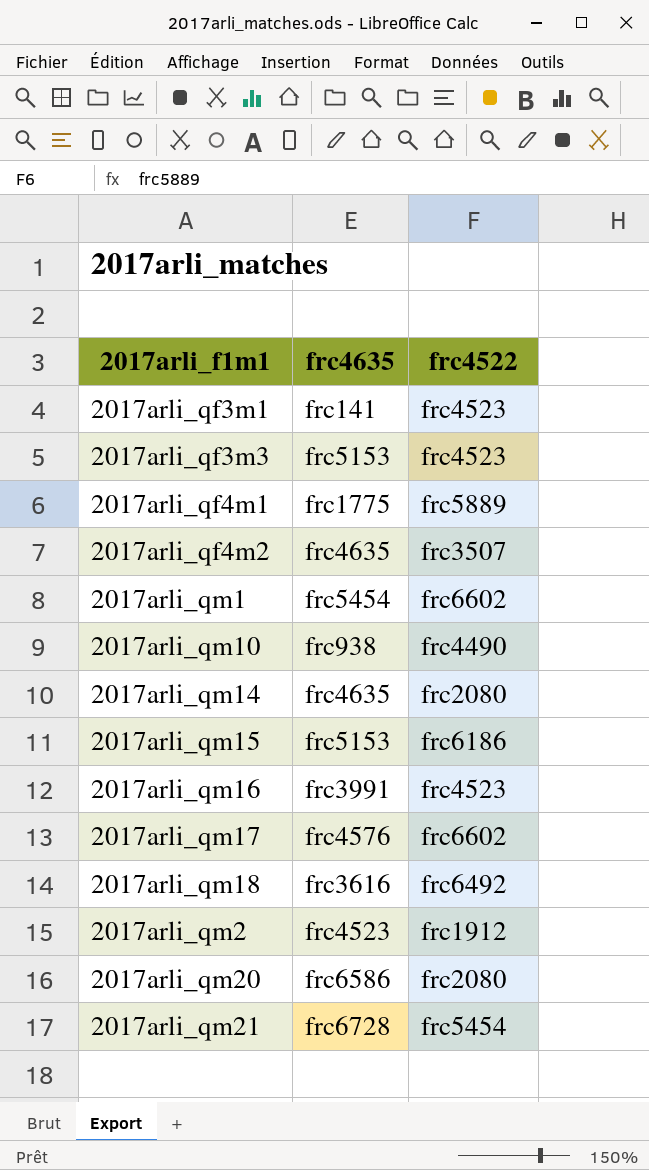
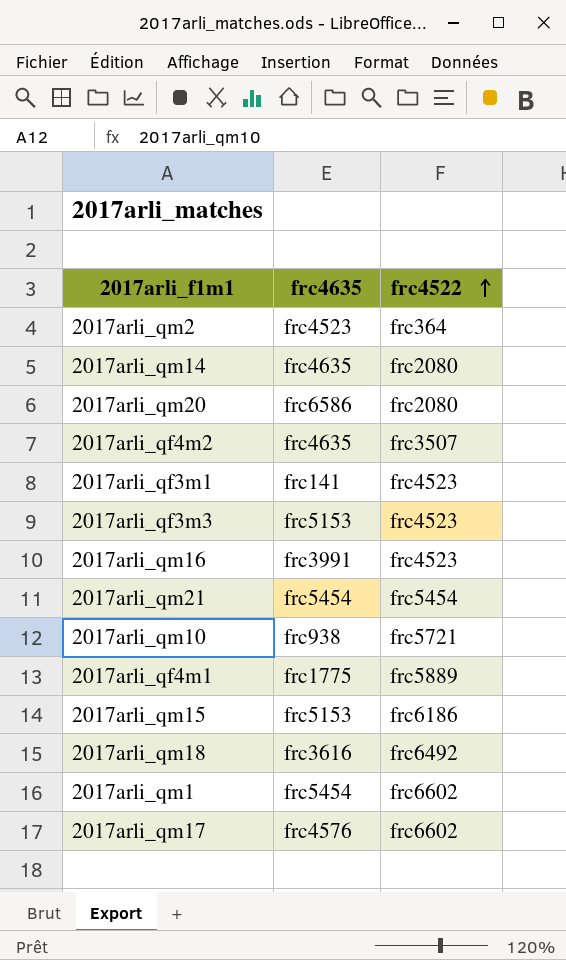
row order: none -> frc4522 ascending
2017arli_qm2 | frc4522: frc1912 -> frc364
2017arli_qm21 | frc4635: frc6728 -> frc5454
2017arli_qm10 | frc4522: frc4490 -> frc5721

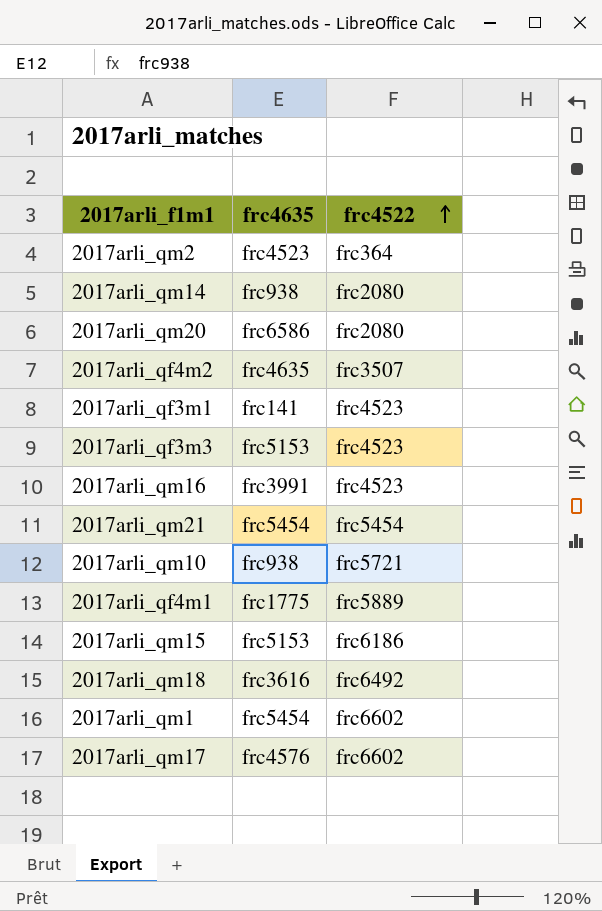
2017arli_qm14 | frc4635: frc4635 -> frc938

